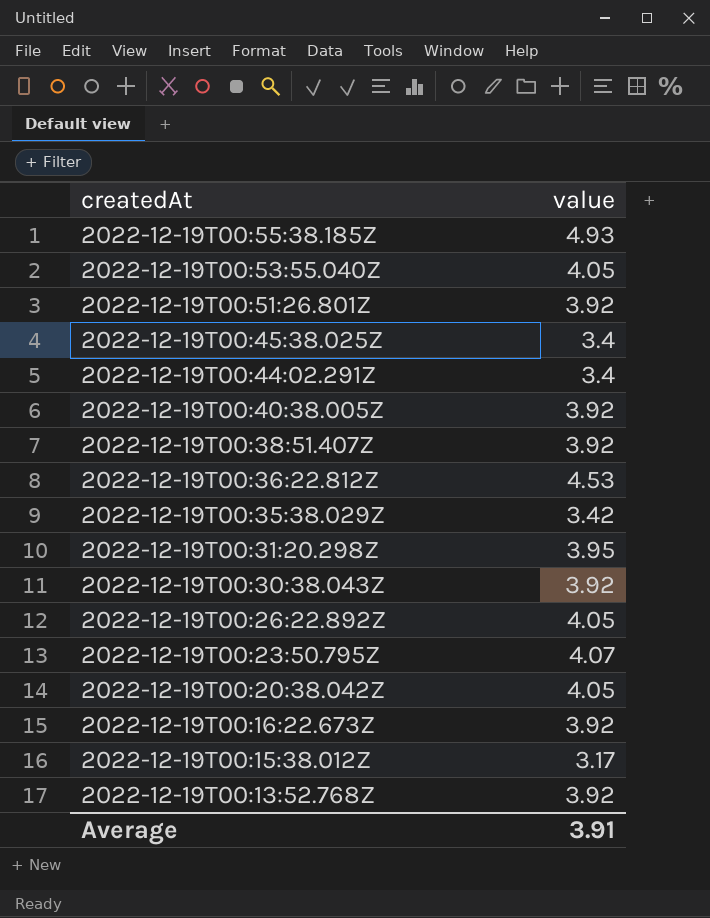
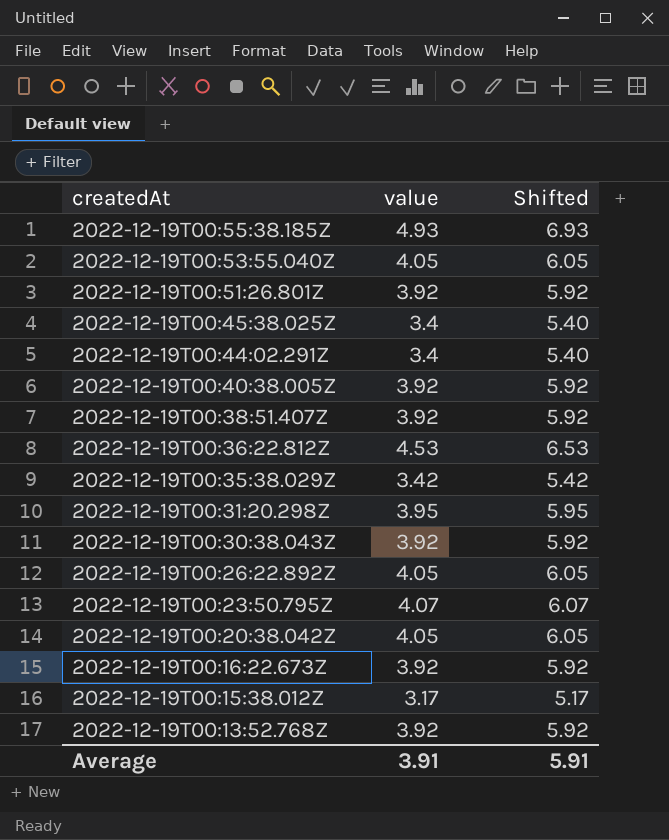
column Shifted | formula: none -> [value] + 2

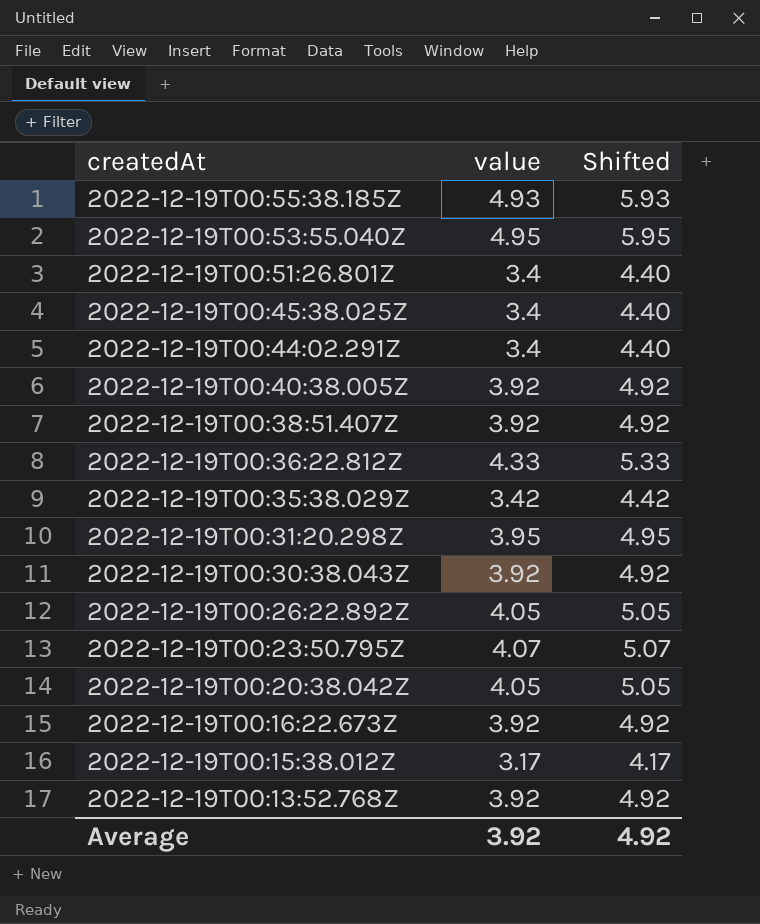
column Shifted | formula: [value] + 2 -> [value] + 1
2022-12-19T00:53:55.040Z | value: 4.05 -> 4.95
2022-12-19T00:51:26.801Z | value: 3.92 -> 3.4
2022-12-19T00:36:22.812Z | value: 4.53 -> 4.33
Average | value: 3.91 -> 3.92
Average | Shifted: 5.91 -> 4.92

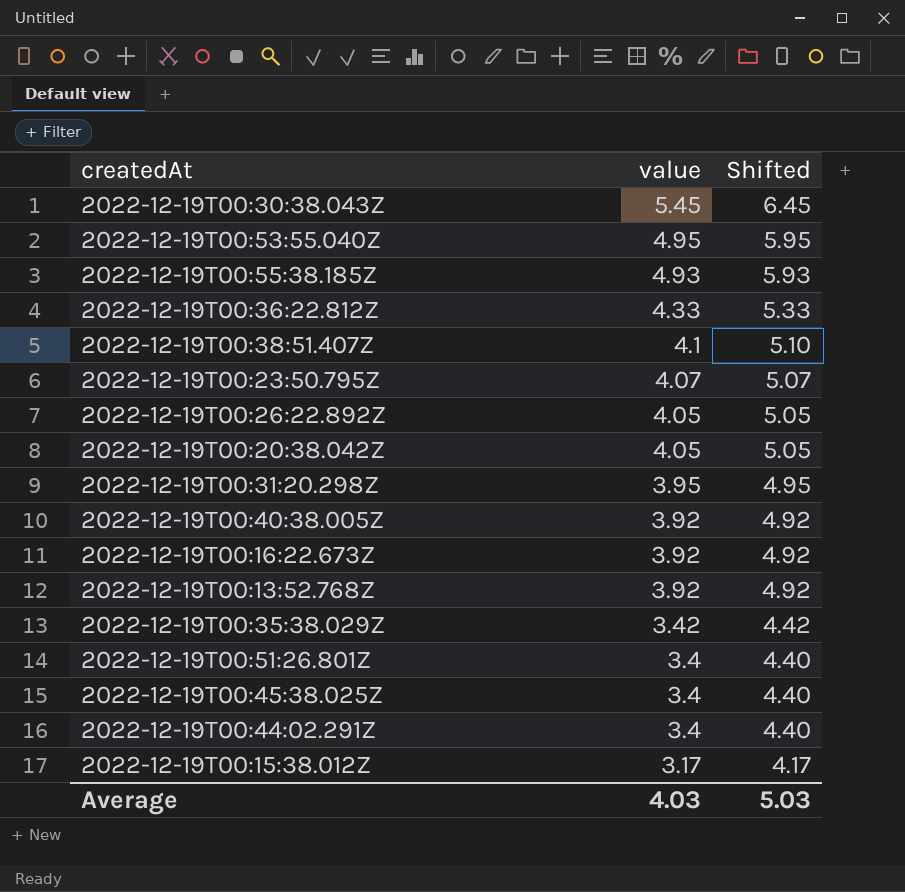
row order: createdAt descending -> value descending
2022-12-19T00:30:38.043Z | value: 3.92 -> 5.45
2022-12-19T00:30:38.043Z | Shifted: 4.92 -> 6.45
2022-12-19T00:38:51.407Z | value: 3.92 -> 4.1
2022-12-19T00:38:51.407Z | Shifted: 4.92 -> 5.10
Average | value: 3.92 -> 4.03
Average | Shifted: 4.92 -> 5.03

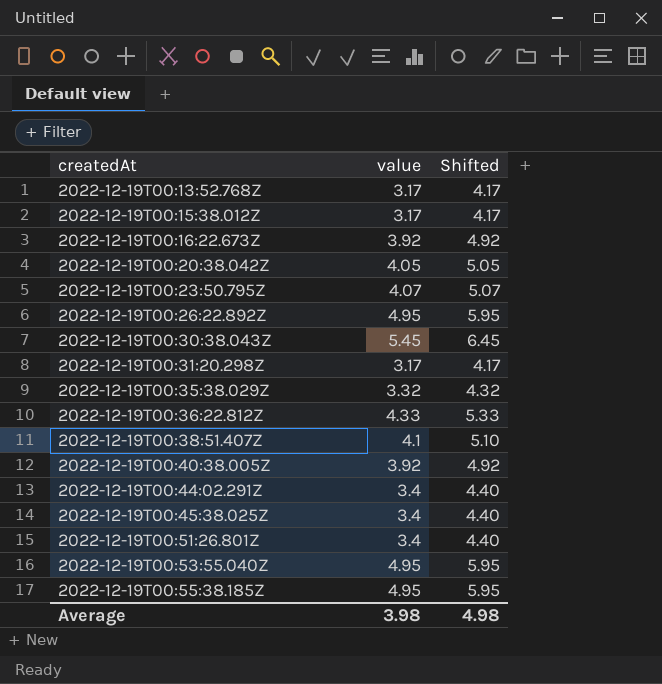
row order: value descending -> createdAt ascending
2022-12-19T00:13:52.768Z | value: 3.92 -> 3.17
2022-12-19T00:13:52.768Z | Shifted: 4.92 -> 4.17
2022-12-19T00:26:22.892Z | value: 4.05 -> 4.95
2022-12-19T00:26:22.892Z | Shifted: 5.05 -> 5.95
2022-12-19T00:31:20.298Z | value: 3.95 -> 3.17
2022-12-19T00:31:20.298Z | Shifted: 4.95 -> 4.17
2022-12-19T00:35:38.029Z | value: 3.42 -> 3.32
2022-12-19T00:35:38.029Z | Shifted: 4.42 -> 4.32
2022-12-19T00:55:38.185Z | value: 4.93 -> 4.95
2022-12-19T00:55:38.185Z | Shifted: 5.93 -> 5.95
Average | value: 4.03 -> 3.98
Average | Shifted: 5.03 -> 4.98

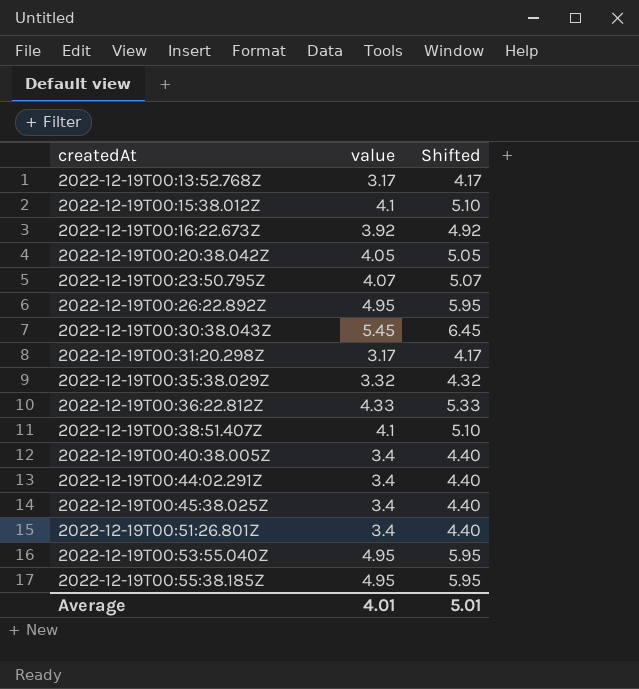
2022-12-19T00:15:38.012Z | value: 3.17 -> 4.1
2022-12-19T00:15:38.012Z | Shifted: 4.17 -> 5.10
2022-12-19T00:40:38.005Z | value: 3.92 -> 3.4
2022-12-19T00:40:38.005Z | Shifted: 4.92 -> 4.40
Average | value: 3.98 -> 4.01
Average | Shifted: 4.98 -> 5.01

